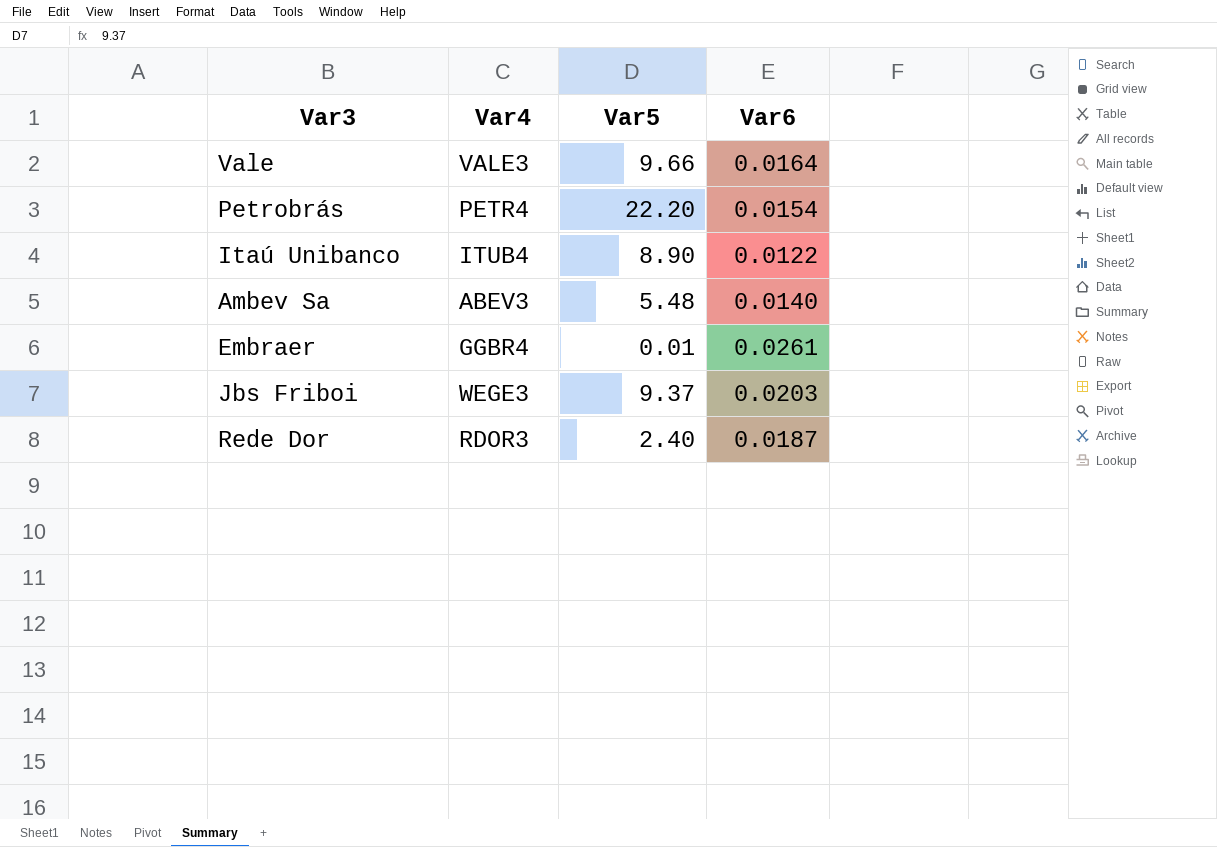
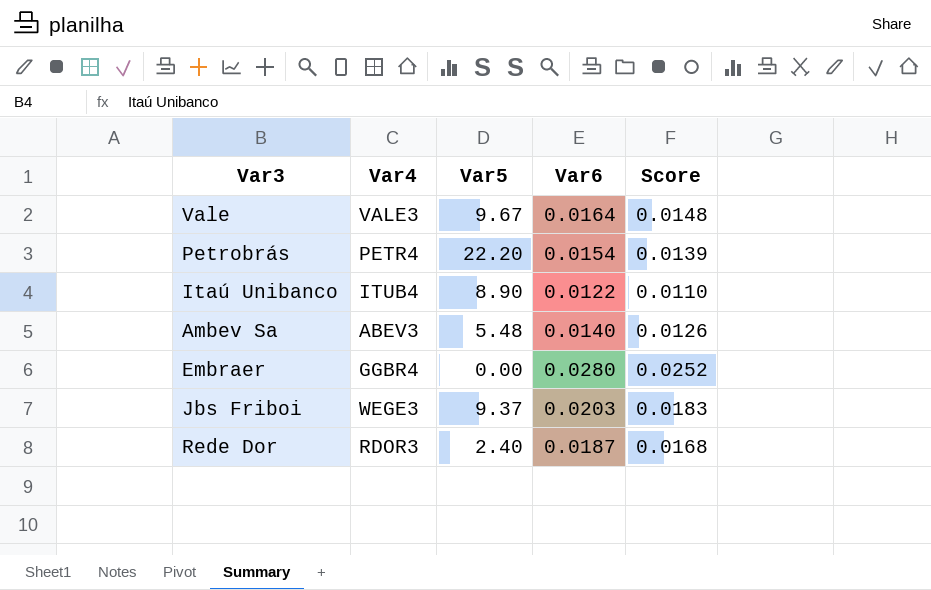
column Score | formula: none -> [Var6] * 0.9
Vale | Var5: 9.66 -> 9.67
Embraer | Var5: 0.01 -> 0.00
Embraer | Var6: 0.0261 -> 0.0280

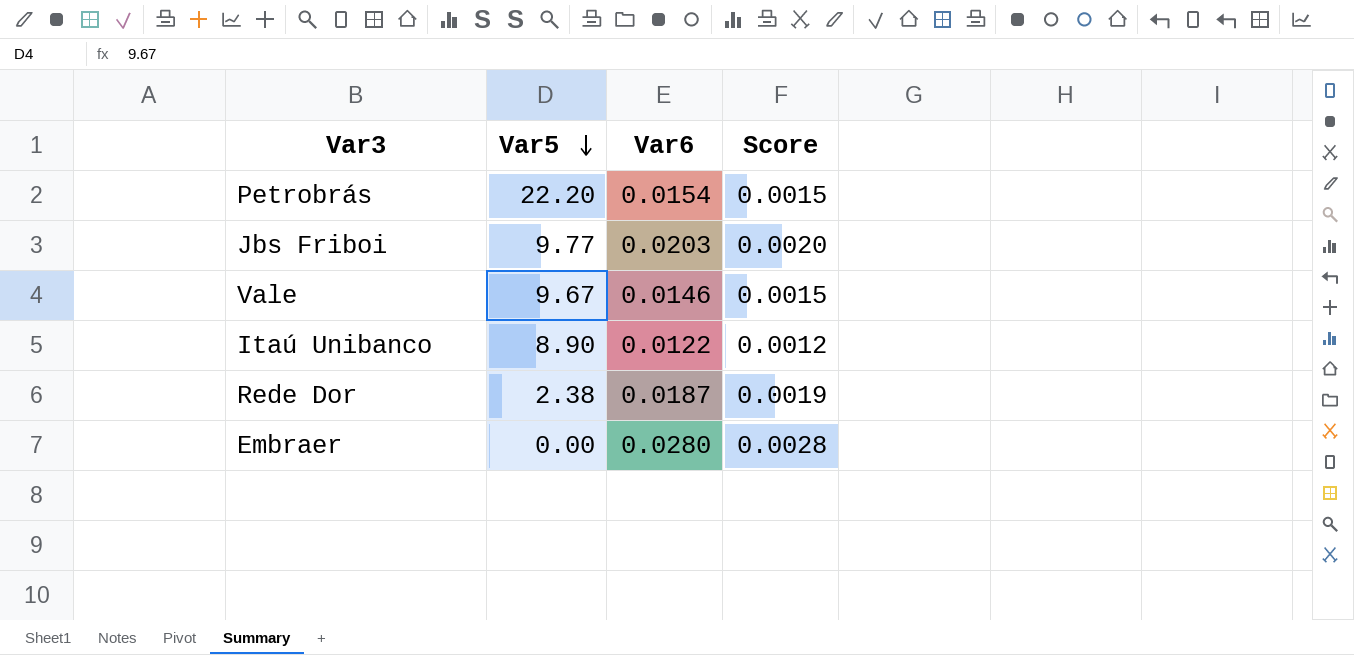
row order: none -> Var5 descending
column Var4 | position: 2 -> none
column Score | formula: [Var6] * 0.9 -> [Var6] * 0.1
row Ambev Sa: ABEV3 | 5.48 | 0.0140 | 0.0126 -> none
Jbs Friboi | Var5: 9.37 -> 9.77
Vale | Var6: 0.0164 -> 0.0146
Rede Dor | Var5: 2.40 -> 2.38

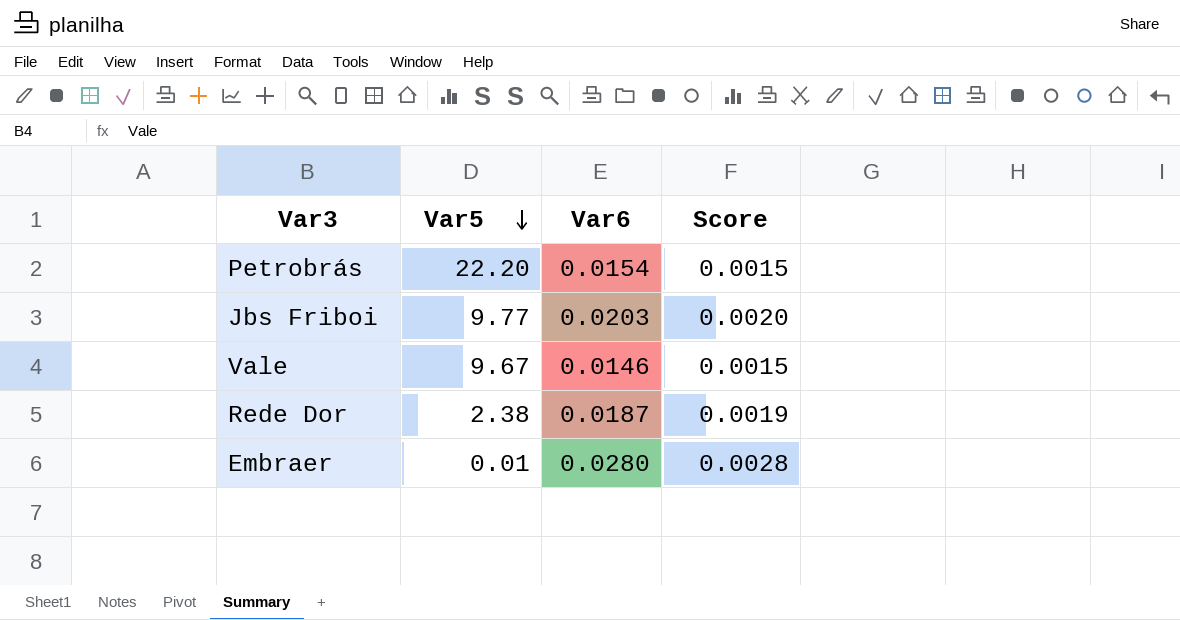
row Itaú Unibanco: 8.90 | 0.0122 | 0.0012 -> none
Embraer | Var5: 0.00 -> 0.01

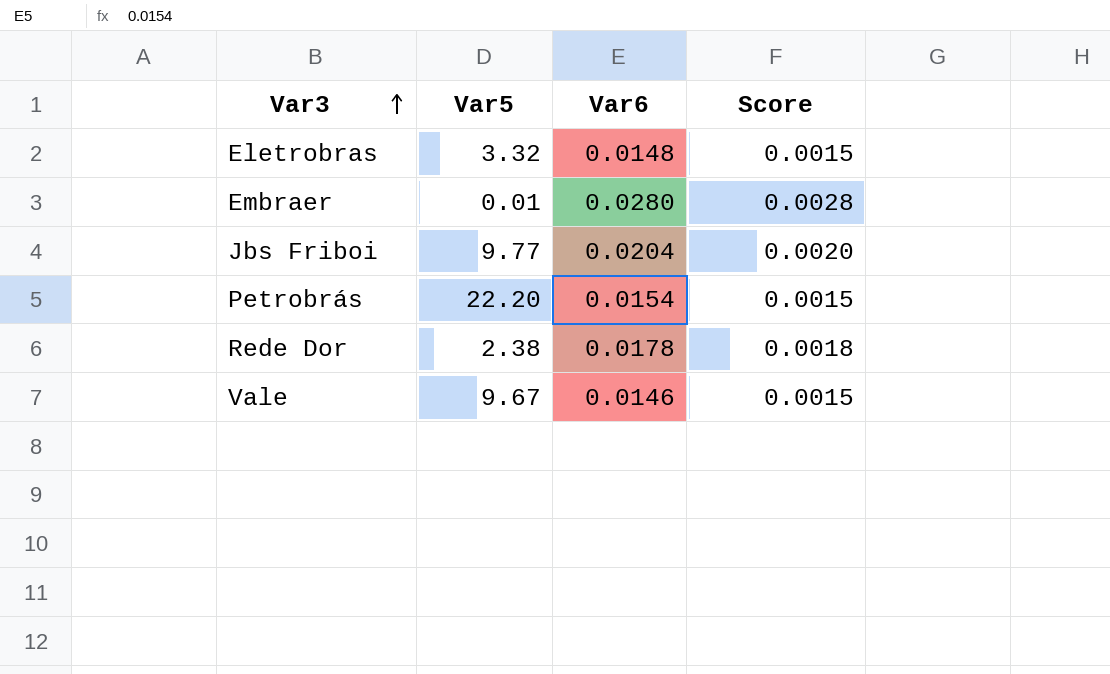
row order: Var5 descending -> Var3 ascending
row Eletrobras: none -> 3.32 | 0.0148 | 0.0015
Jbs Friboi | Var6: 0.0203 -> 0.0204
Rede Dor | Var6: 0.0187 -> 0.0178
Rede Dor | Score: 0.0019 -> 0.0018

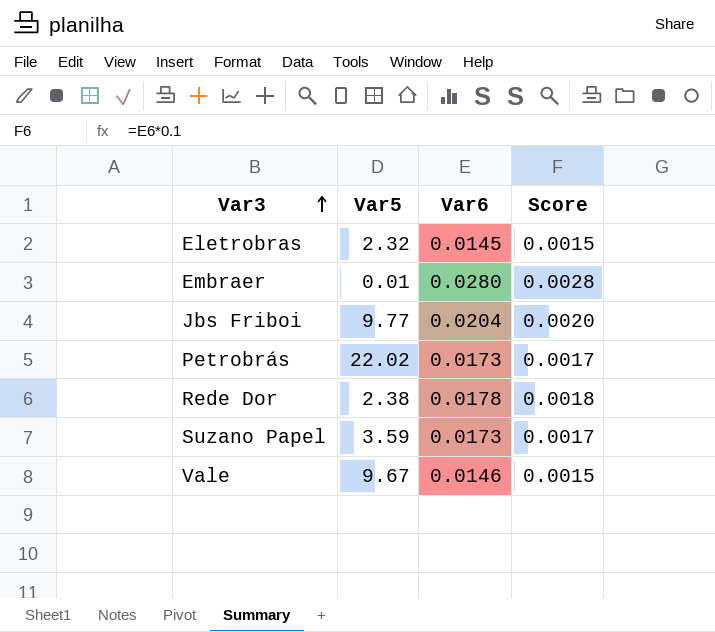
Eletrobras | Var5: 3.32 -> 2.32
Eletrobras | Var6: 0.0148 -> 0.0145
Petrobrás | Var5: 22.20 -> 22.02
Petrobrás | Var6: 0.0154 -> 0.0173
Petrobrás | Score: 0.0015 -> 0.0017
row Suzano Papel: none -> 3.59 | 0.0173 | 0.0017

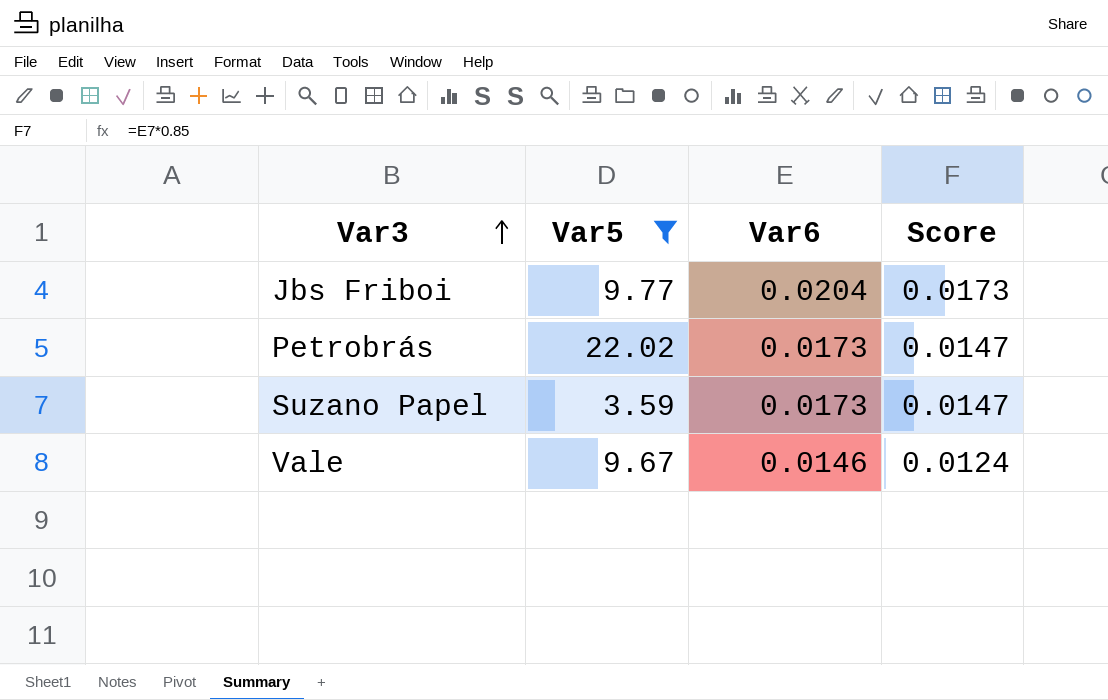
filter: none -> Var5 >= 3.59
column Score | formula: [Var6] * 0.1 -> [Var6] * 0.85

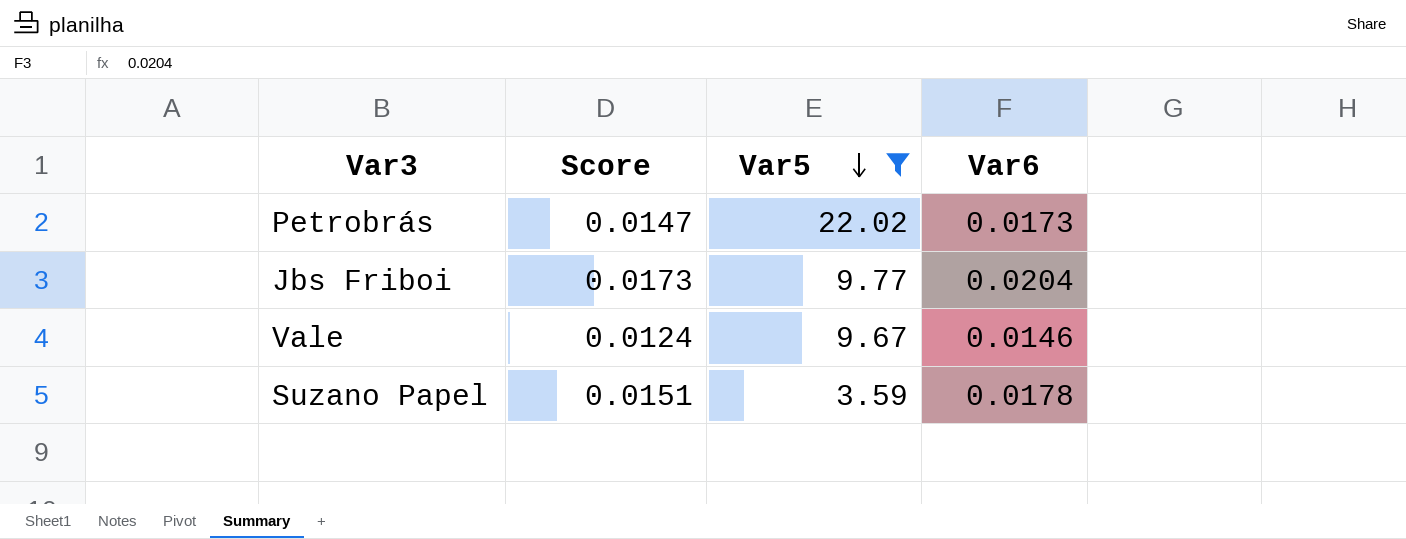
row order: Var3 ascending -> Var5 descending
column Score | position: 4 -> 2
Suzano Papel | Score: 0.0147 -> 0.0151
Suzano Papel | Var6: 0.0173 -> 0.0178

